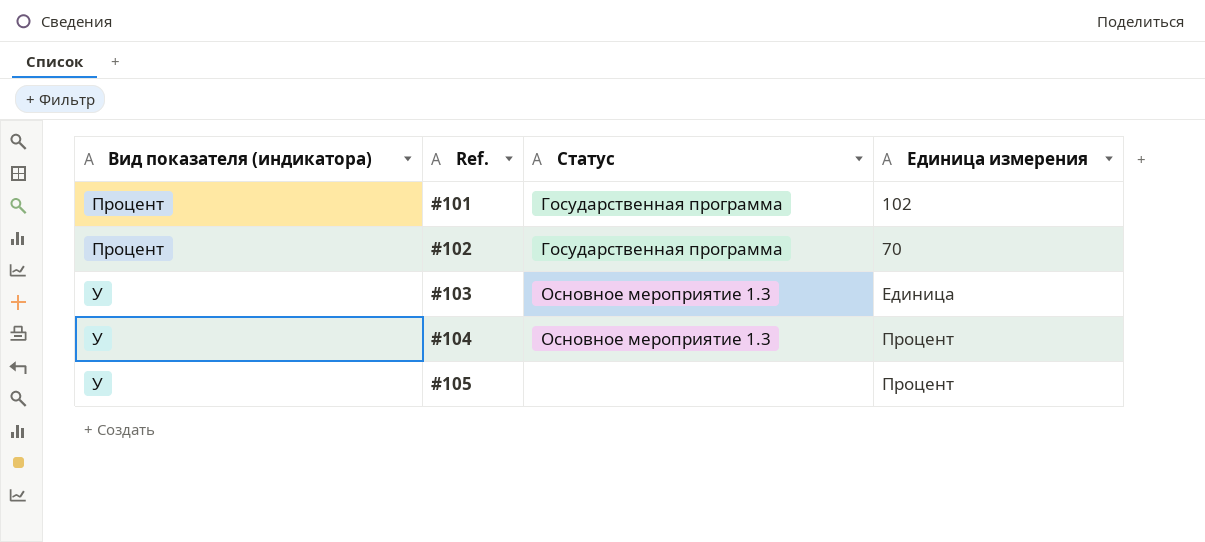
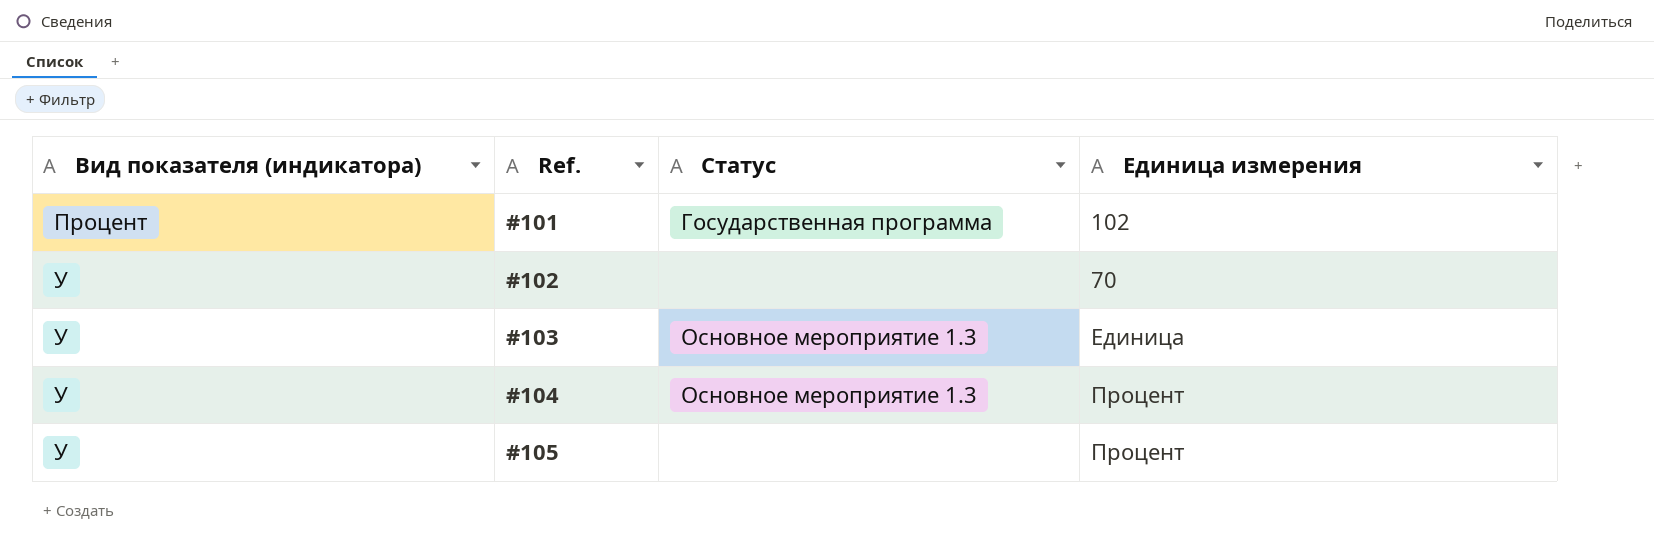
#102 | Вид показателя (индикатора): Процент -> У
#102 | Статус: Государственная программа -> none

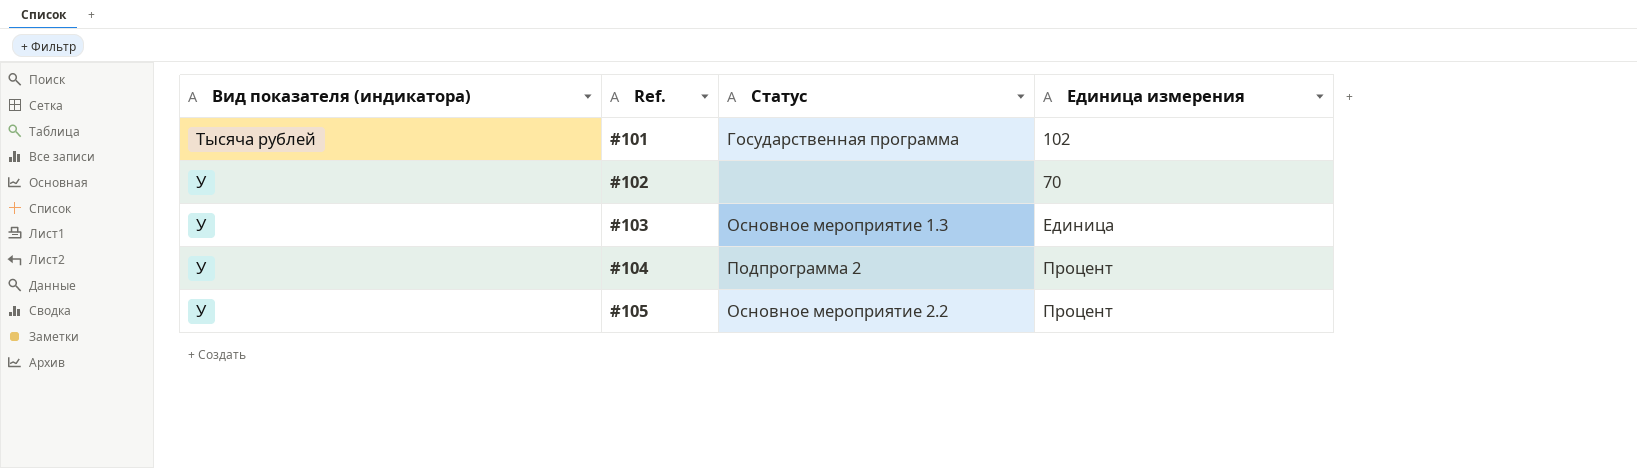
#101 | Вид показателя (индикатора): Процент -> Тысяча рублей
#104 | Статус: Основное мероприятие 1.3 -> Подпрограмма 2
#105 | Статус: none -> Основное мероприятие 2.2

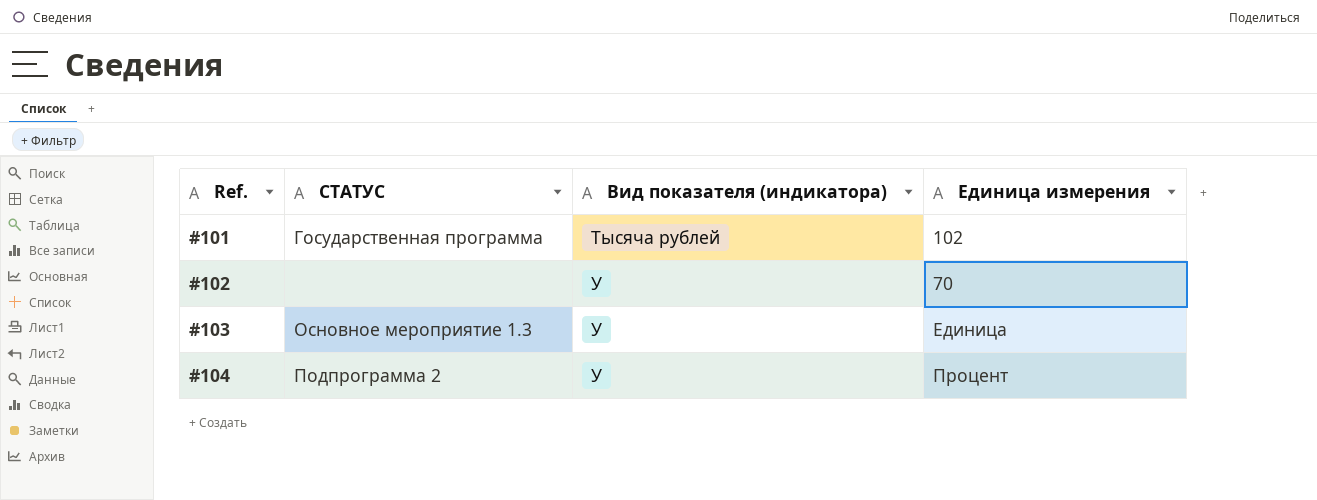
column name: Статус -> СТАТУС
column Вид показателя (индикатора) | position: 1 -> 3
row #105: У | Основное мероприятие 2.2 | Процент -> none

